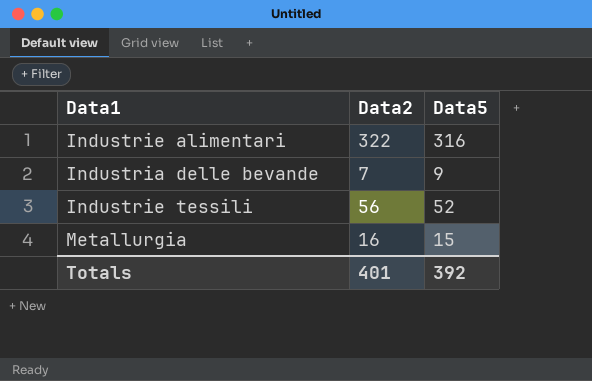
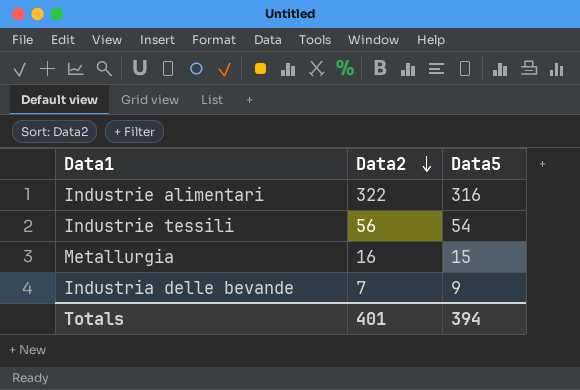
row order: none -> Data2 descending
Industrie tessili | Data5: 52 -> 54
Totals | Data5: 392 -> 394

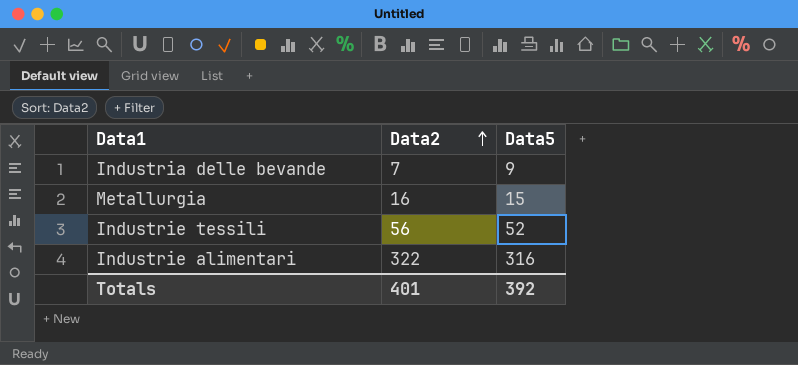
row order: Data2 descending -> Data2 ascending
Industrie tessili | Data5: 54 -> 52
Totals | Data5: 394 -> 392

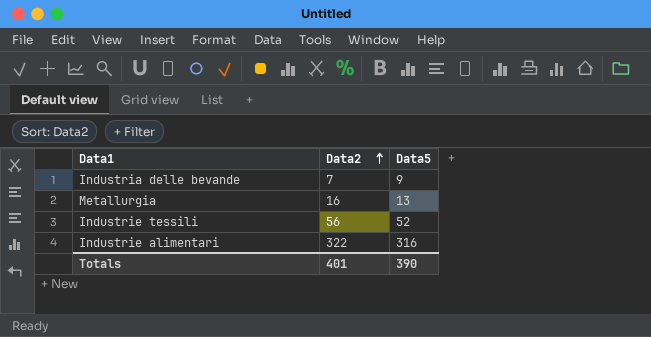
Metallurgia | Data5: 15 -> 13
Totals | Data5: 392 -> 390

